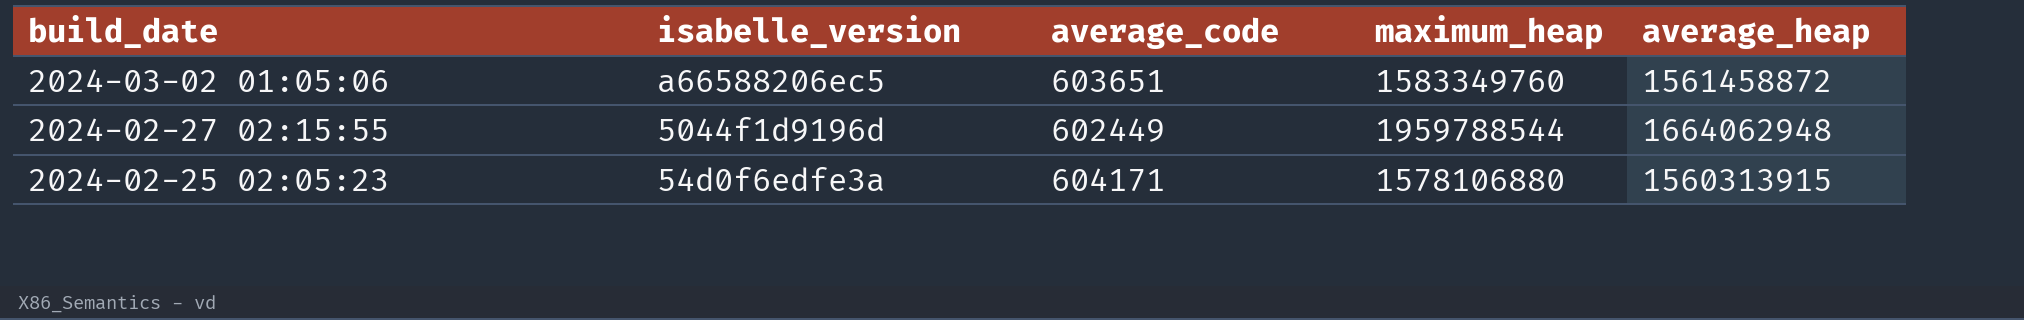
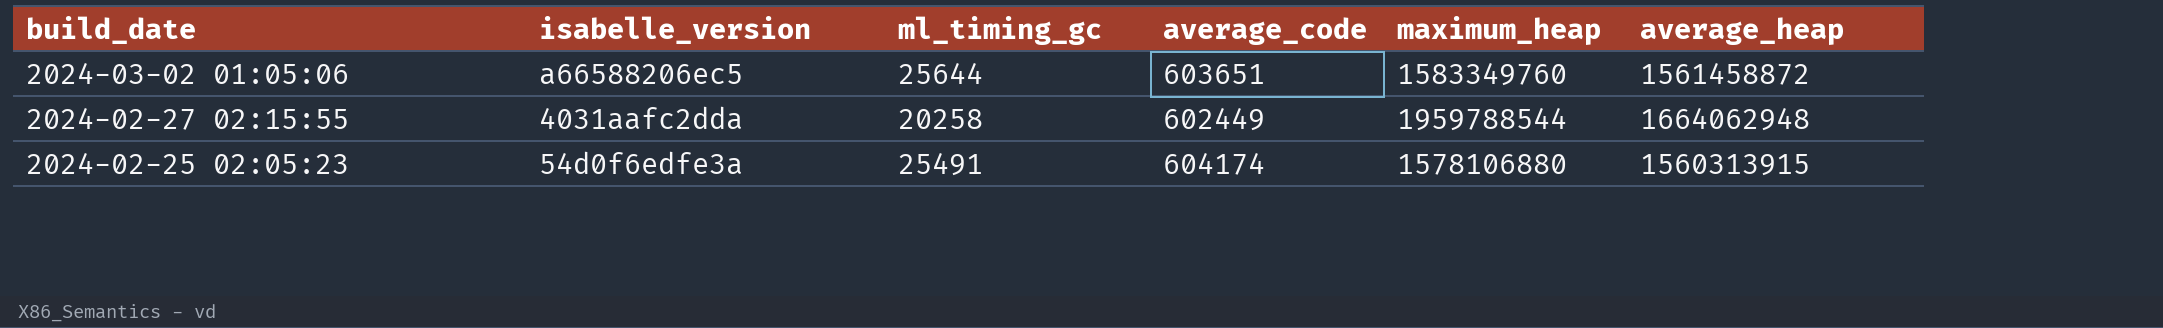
column ml_timing_gc | position: none -> 3
2024-02-27 02:15:55 | isabelle_version: 5044f1d9196d -> 4031aafc2dda
2024-02-25 02:05:23 | average_code: 604171 -> 604174

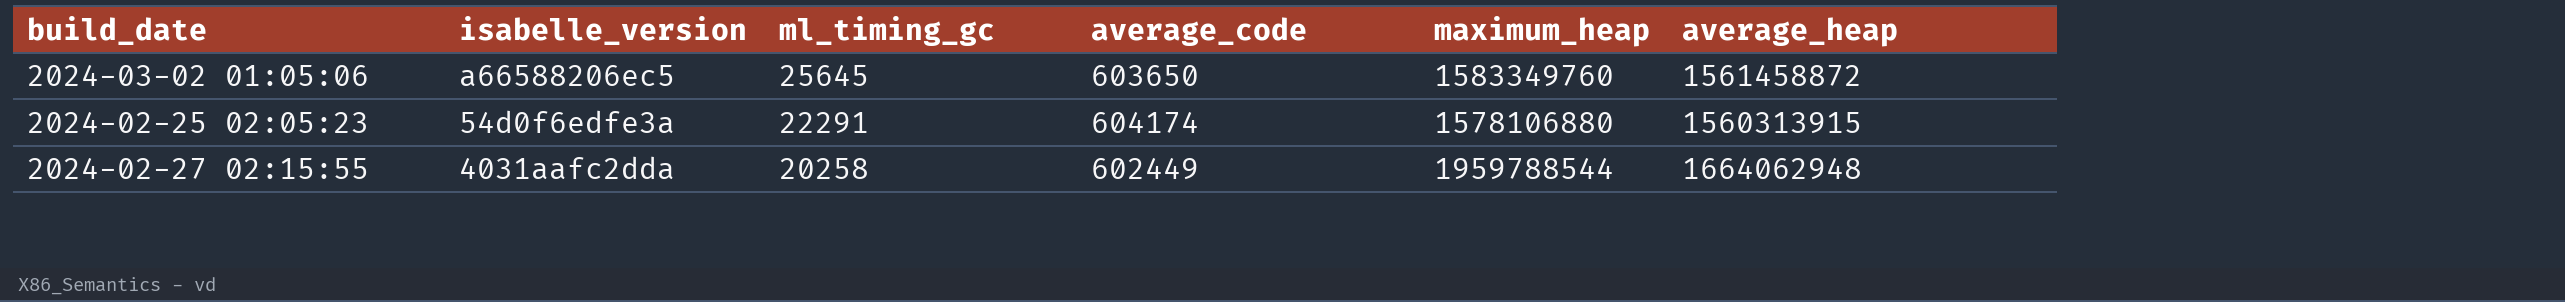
row order: build_date descending -> ml_timing_gc descending
2024-03-02 01:05:06 | ml_timing_gc: 25644 -> 25645
2024-03-02 01:05:06 | average_code: 603651 -> 603650
2024-02-25 02:05:23 | ml_timing_gc: 25491 -> 22291

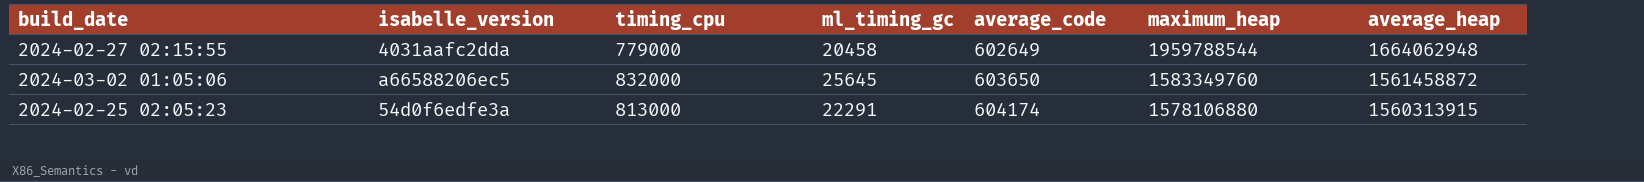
row order: ml_timing_gc descending -> average_code ascending
column timing_cpu | position: none -> 3
2024-02-27 02:15:55 | ml_timing_gc: 20258 -> 20458
2024-02-27 02:15:55 | average_code: 602449 -> 602649

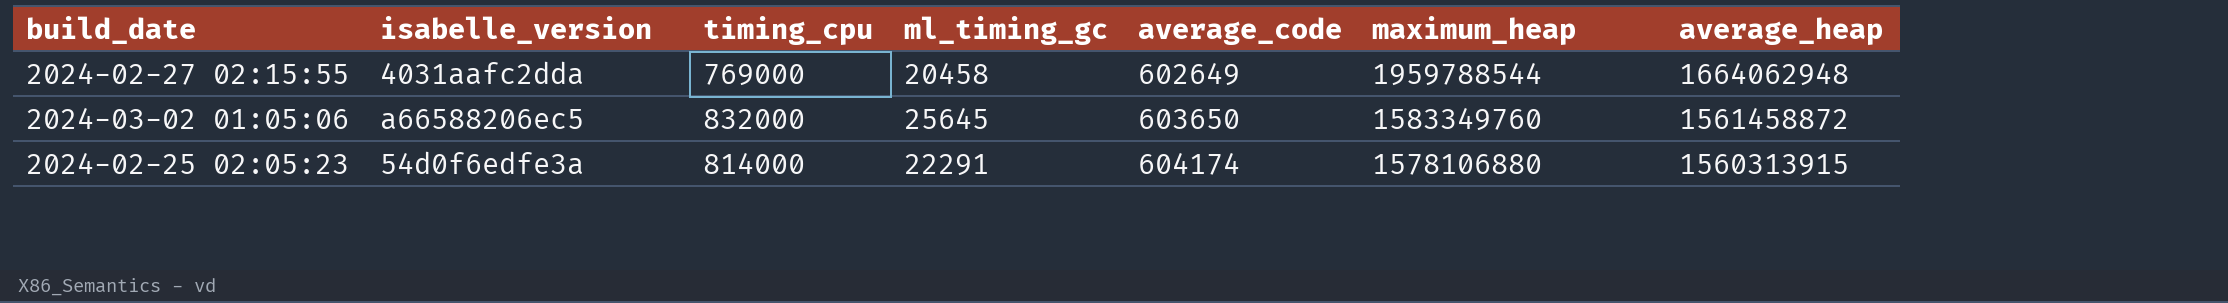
2024-02-27 02:15:55 | timing_cpu: 779000 -> 769000
2024-02-25 02:05:23 | timing_cpu: 813000 -> 814000

